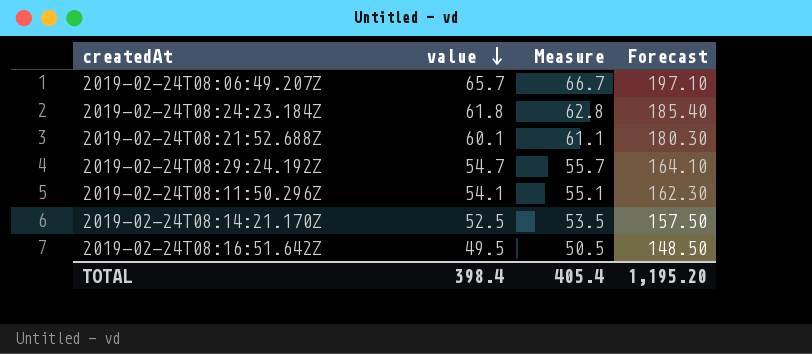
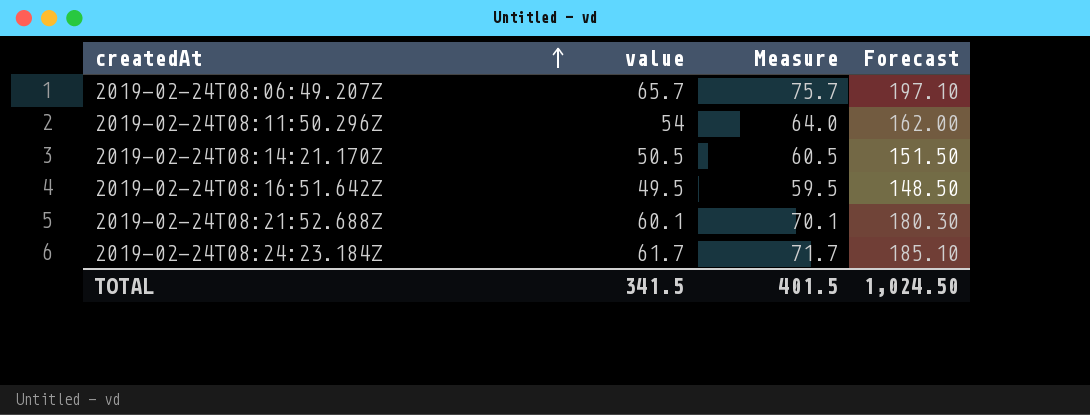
row order: value descending -> createdAt ascending
column Measure | formula: [value] + 1 -> [value] + 10
row 2019-02-24T08:29:24.192Z: 54.7 | 55.7 | 164.10 -> none
2019-02-24T08:11:50.296Z | value: 54.1 -> 54
2019-02-24T08:11:50.296Z | Forecast: 162.30 -> 162.00
2019-02-24T08:14:21.170Z | value: 52.5 -> 50.5
2019-02-24T08:14:21.170Z | Forecast: 157.50 -> 151.50
2019-02-24T08:24:23.184Z | value: 61.8 -> 61.7
2019-02-24T08:24:23.184Z | Forecast: 185.40 -> 185.10
TOTAL | value: 398.4 -> 341.5
TOTAL | Measure: 405.4 -> 401.5
TOTAL | Forecast: 1,195.20 -> 1,024.50

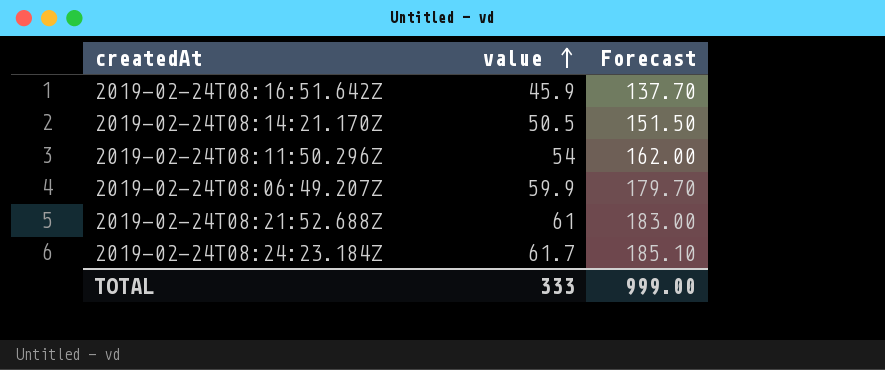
row order: createdAt ascending -> value ascending
column Measure | formula: [value] + 10 -> none
2019-02-24T08:16:51.642Z | value: 49.5 -> 45.9
2019-02-24T08:16:51.642Z | Forecast: 148.50 -> 137.70
2019-02-24T08:06:49.207Z | value: 65.7 -> 59.9
2019-02-24T08:06:49.207Z | Forecast: 197.10 -> 179.70
2019-02-24T08:21:52.688Z | value: 60.1 -> 61
2019-02-24T08:21:52.688Z | Forecast: 180.30 -> 183.00
TOTAL | value: 341.5 -> 333
TOTAL | Forecast: 1,024.50 -> 999.00

